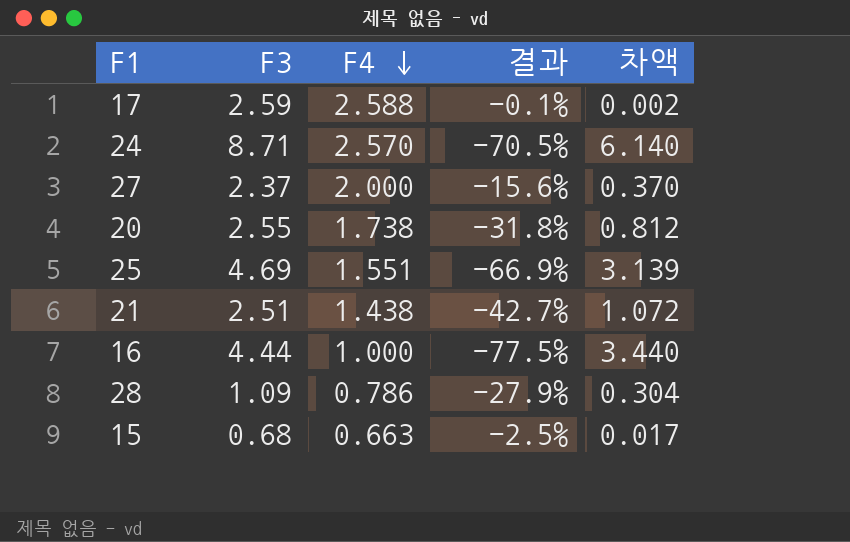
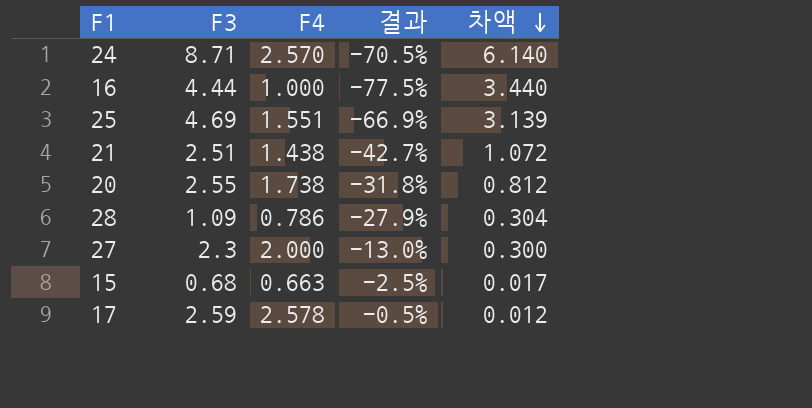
row order: F4 descending -> 차액 descending
27 | F3: 2.37 -> 2.3
27 | 결과: -15.6% -> -13.0%
27 | 차액: 0.370 -> 0.300
17 | F4: 2.588 -> 2.578
17 | 결과: -0.1% -> -0.5%
17 | 차액: 0.002 -> 0.012

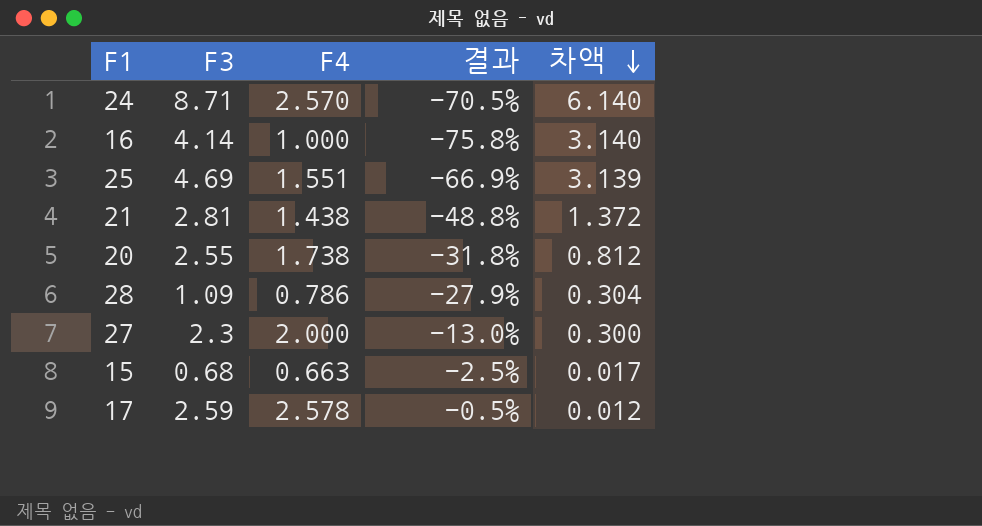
16 | F3: 4.44 -> 4.14
16 | 결과: -77.5% -> -75.8%
16 | 차액: 3.440 -> 3.140
21 | F3: 2.51 -> 2.81
21 | 결과: -42.7% -> -48.8%
21 | 차액: 1.072 -> 1.372

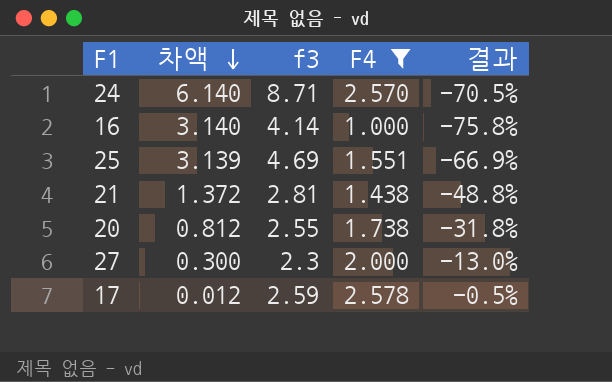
filter: none -> F4 >= 1.000
column 차액 | position: 5 -> 2
column name: F3 -> f3

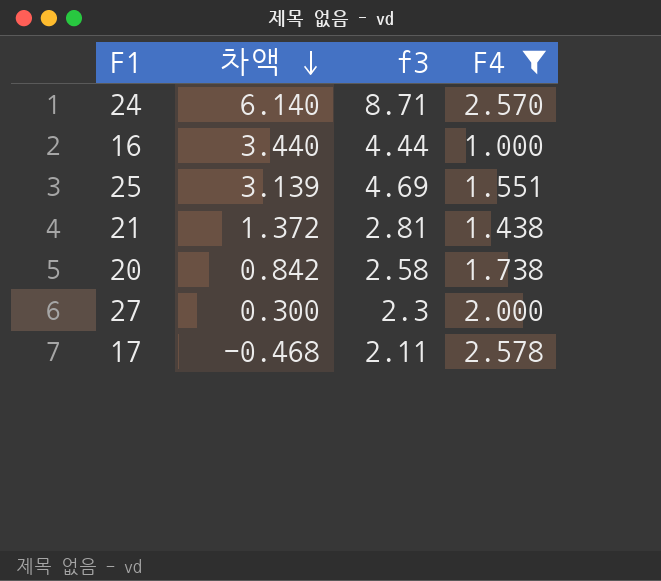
column 결과 | formula: ([F4] - [f3]) / [f3] -> none
16 | 차액: 3.140 -> 3.440
16 | f3: 4.14 -> 4.44
20 | 차액: 0.812 -> 0.842
20 | f3: 2.55 -> 2.58
17 | 차액: 0.012 -> -0.468
17 | f3: 2.59 -> 2.11

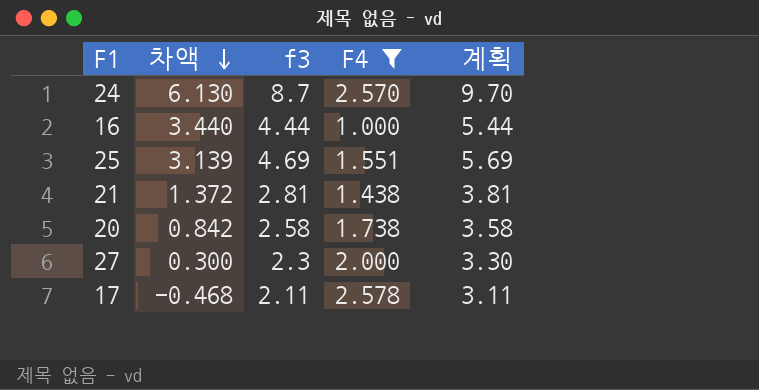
column 계획 | formula: none -> [f3] + 1
24 | 차액: 6.140 -> 6.130
24 | f3: 8.71 -> 8.7

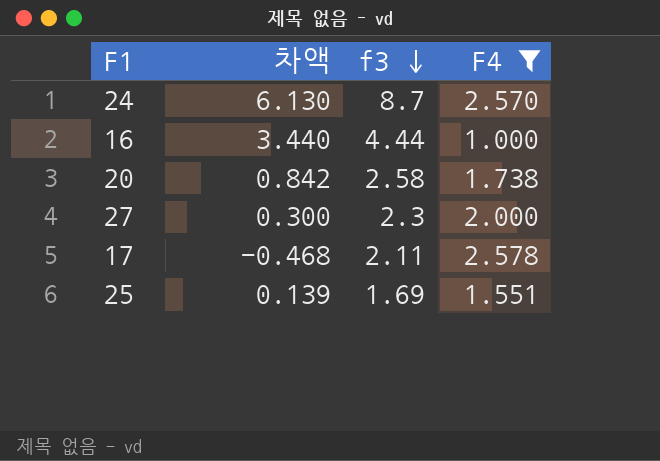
row order: 차액 descending -> f3 descending
column 계획 | formula: [f3] + 1 -> none
row 21: 1.372 | 2.81 | 1.438 | 3.81 -> none
25 | 차액: 3.139 -> 0.139
25 | f3: 4.69 -> 1.69

